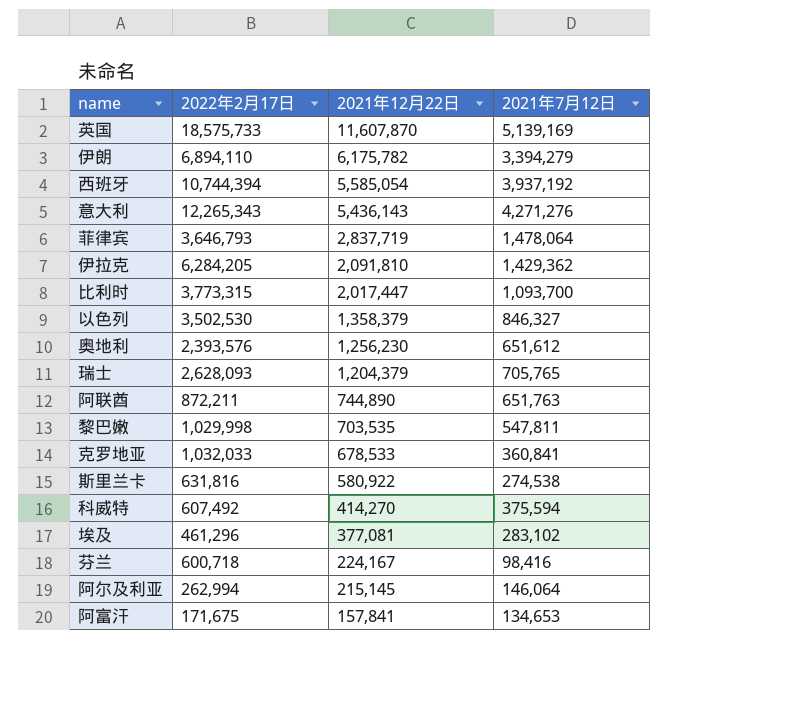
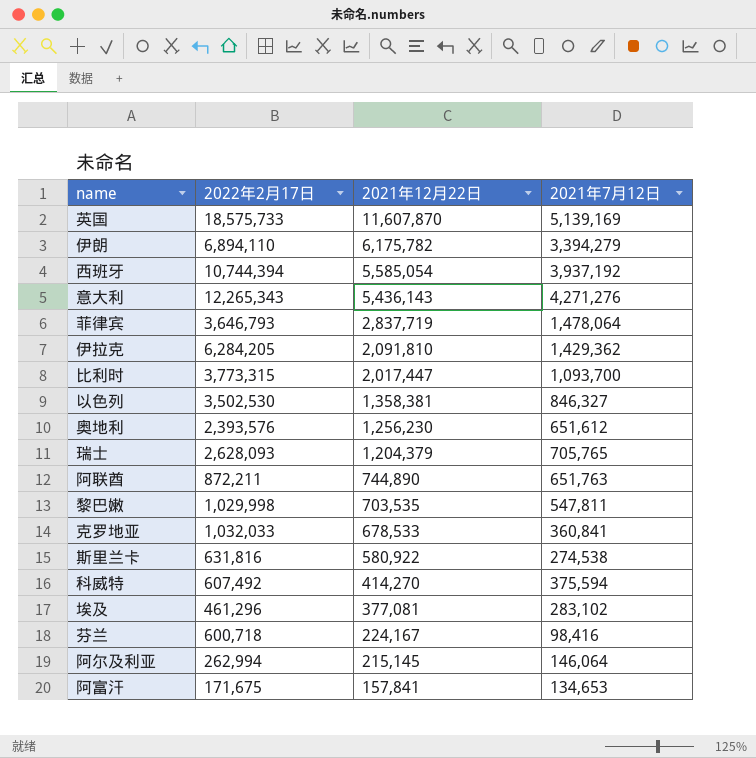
以色列 | 2021年12月22日: 1,358,379 -> 1,358,381

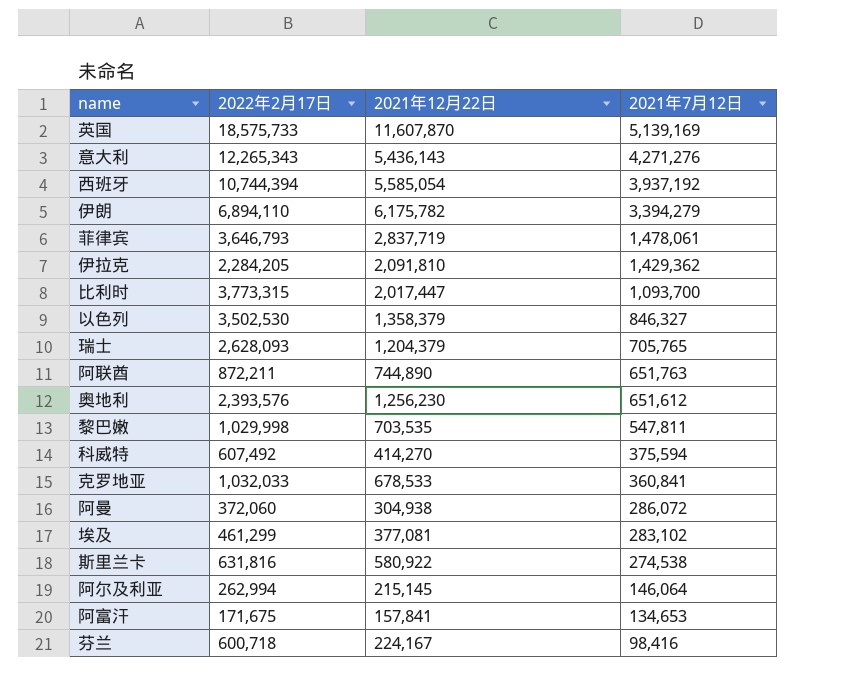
row order: 2021年12月22日 descending -> 2021年7月12日 descending
菲律宾 | 2021年7月12日: 1,478,064 -> 1,478,061
伊拉克 | 2022年2月17日: 6,284,205 -> 2,284,205
以色列 | 2021年12月22日: 1,358,381 -> 1,358,379
row 阿曼: none -> 372,060 | 304,938 | 286,072
埃及 | 2022年2月17日: 461,296 -> 461,299

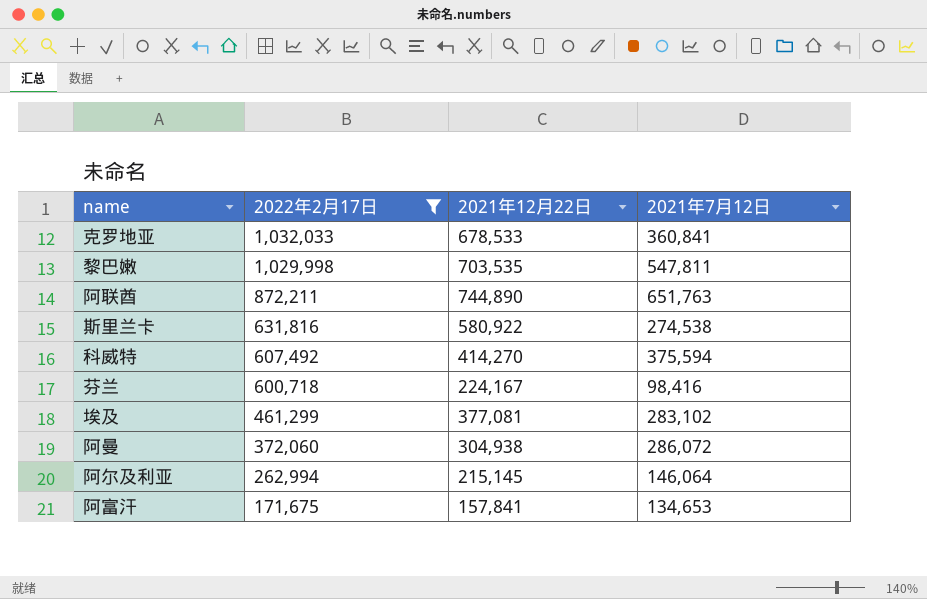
filter: none -> 2022年2月17日 <= 1,032,033
row order: 2021年7月12日 descending -> 2022年2月17日 descending

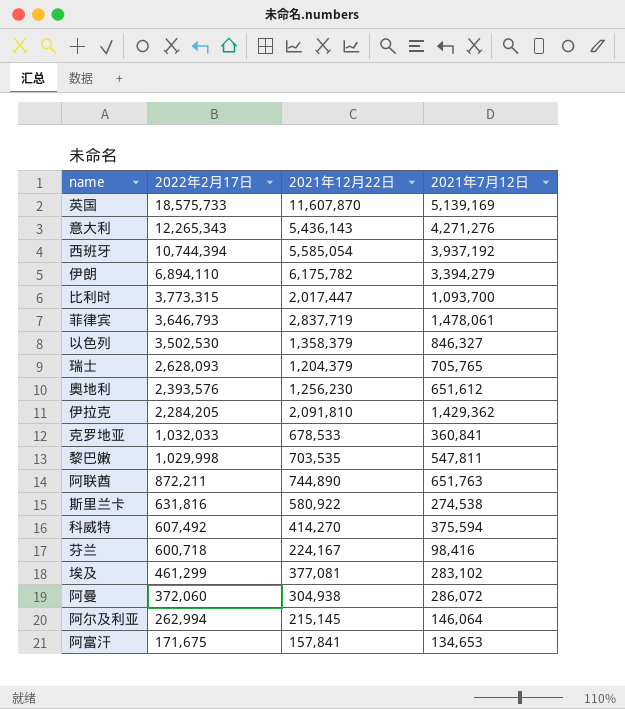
filter: 2022年2月17日 <= 1,032,033 -> none

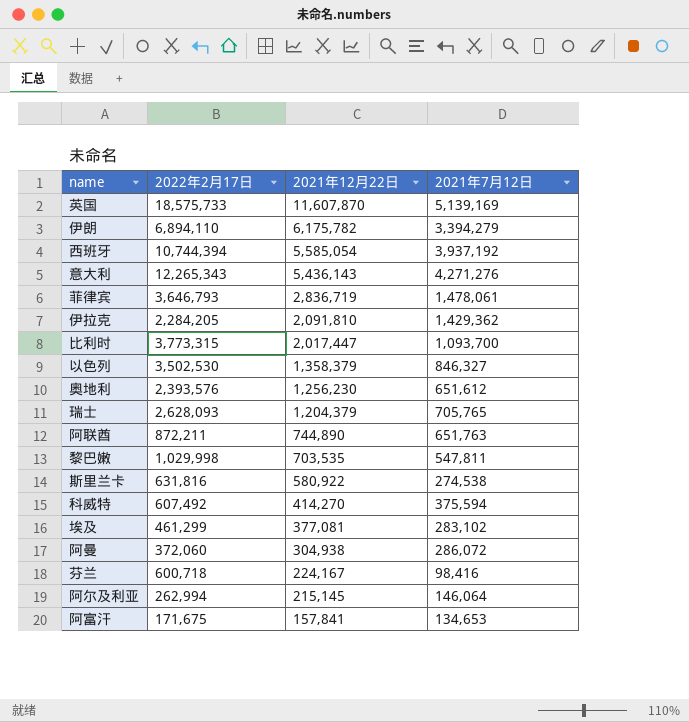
row order: 2022年2月17日 descending -> 2021年12月22日 descending
row 克罗地亚: 1,032,033 | 678,533 | 360,841 -> none
菲律宾 | 2021年12月22日: 2,837,719 -> 2,836,719

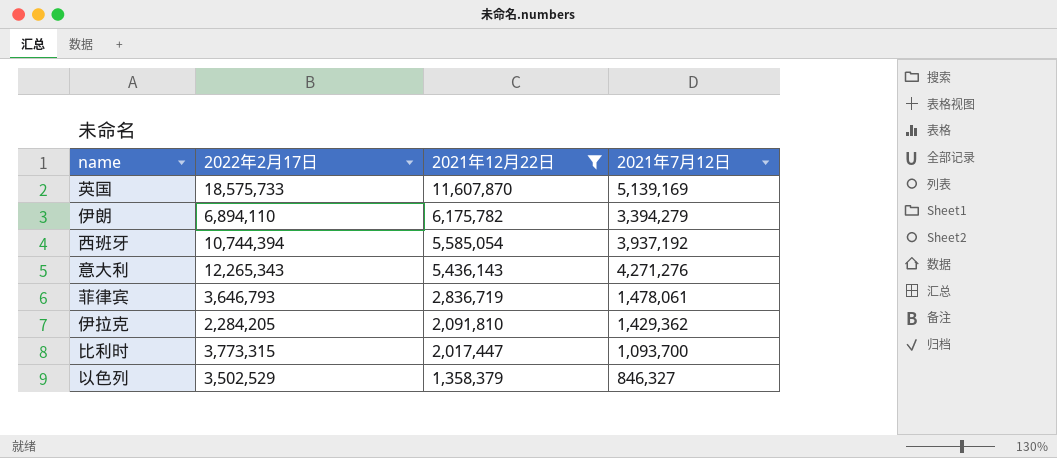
filter: none -> 2021年12月22日 >= 1,358,379
以色列 | 2022年2月17日: 3,502,530 -> 3,502,529

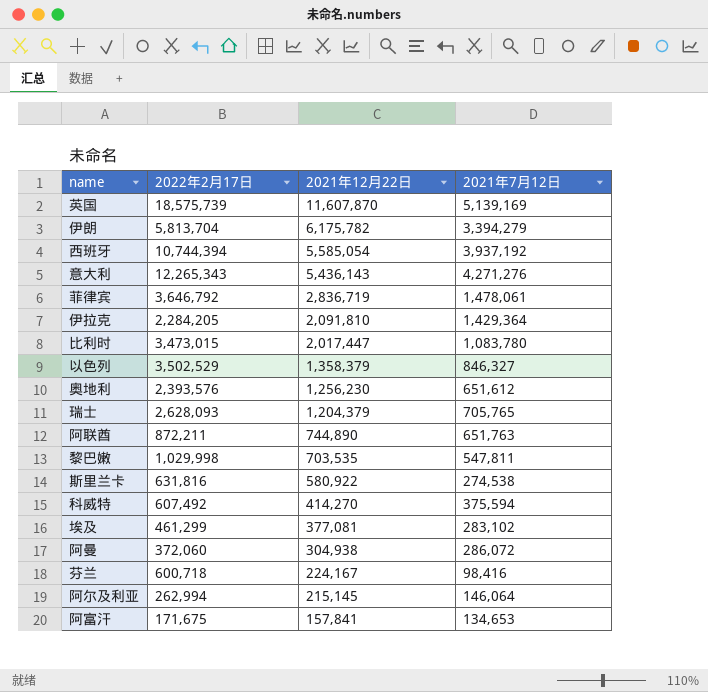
filter: 2021年12月22日 >= 1,358,379 -> none
英国 | 2022年2月17日: 18,575,733 -> 18,575,739
伊朗 | 2022年2月17日: 6,894,110 -> 5,813,704
菲律宾 | 2022年2月17日: 3,646,793 -> 3,646,792
伊拉克 | 2021年7月12日: 1,429,362 -> 1,429,364
比利时 | 2022年2月17日: 3,773,315 -> 3,473,015
比利时 | 2021年7月12日: 1,093,700 -> 1,083,780

